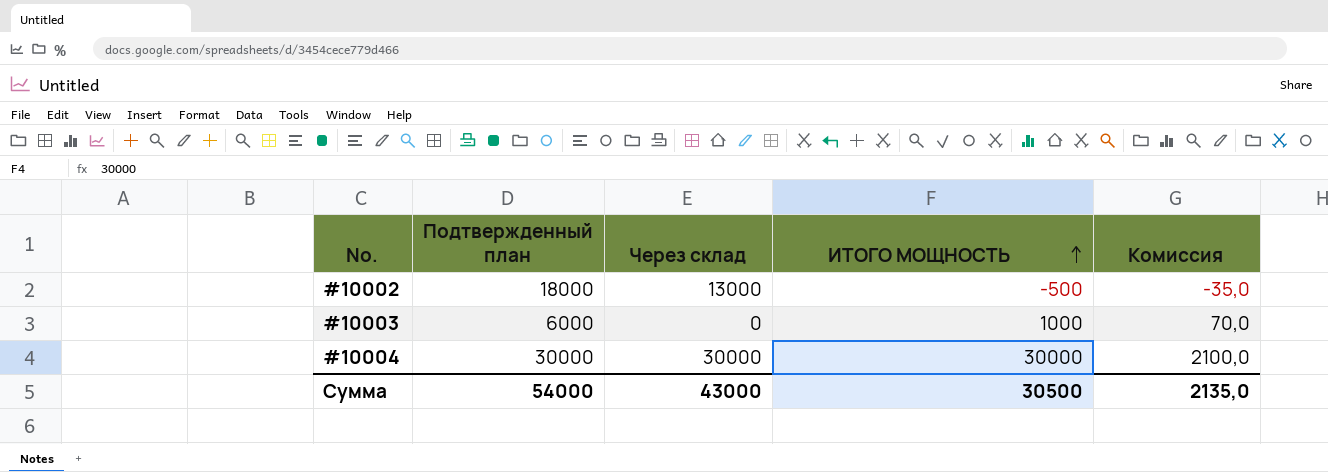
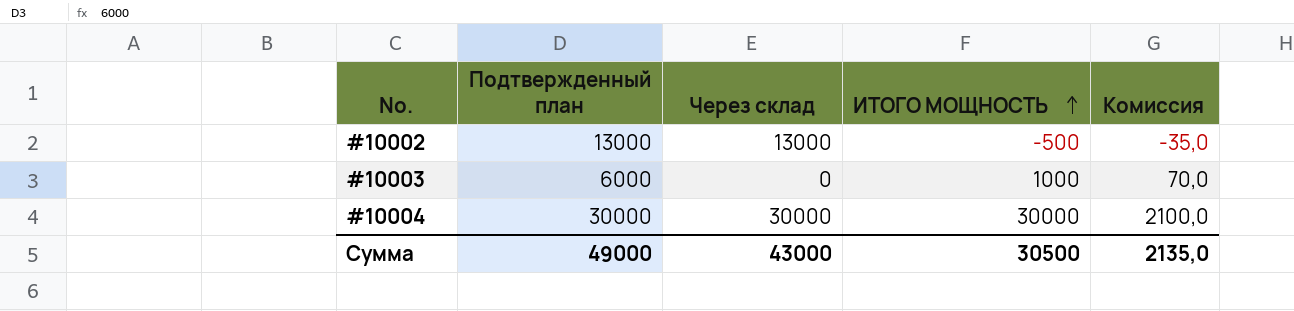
#10002 | Подтвержденный план: 18000 -> 13000
Сумма | Подтвержденный план: 54000 -> 49000

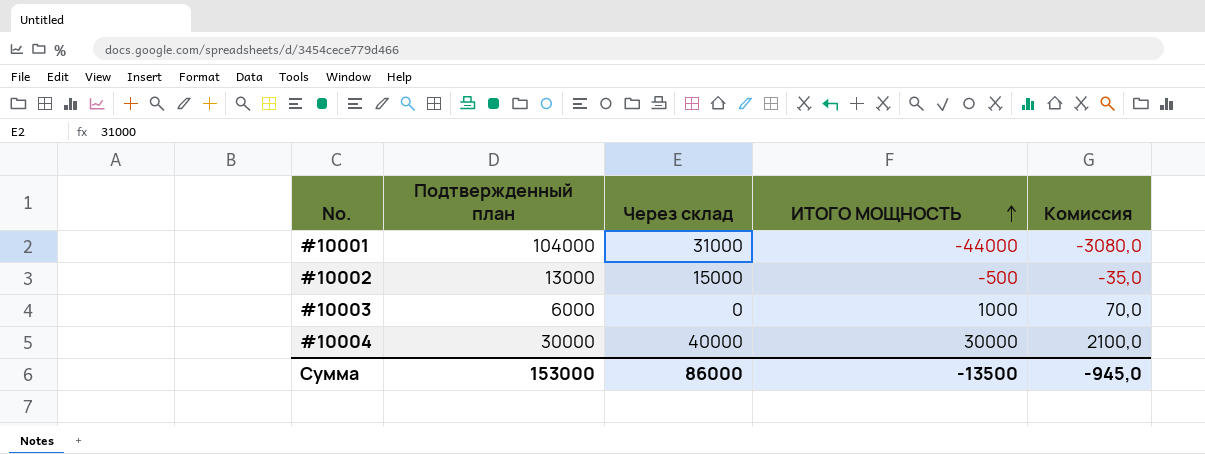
row #10001: none -> 104000 | 31000 | -44000 | -3080,0
#10002 | Через склад: 13000 -> 15000
#10004 | Через склад: 30000 -> 40000
Сумма | Подтвержденный план: 49000 -> 153000
Сумма | Через склад: 43000 -> 86000
Сумма | ИТОГО МОЩНОСТЬ: 30500 -> -13500
Сумма | Комиссия: 2135,0 -> -945,0

